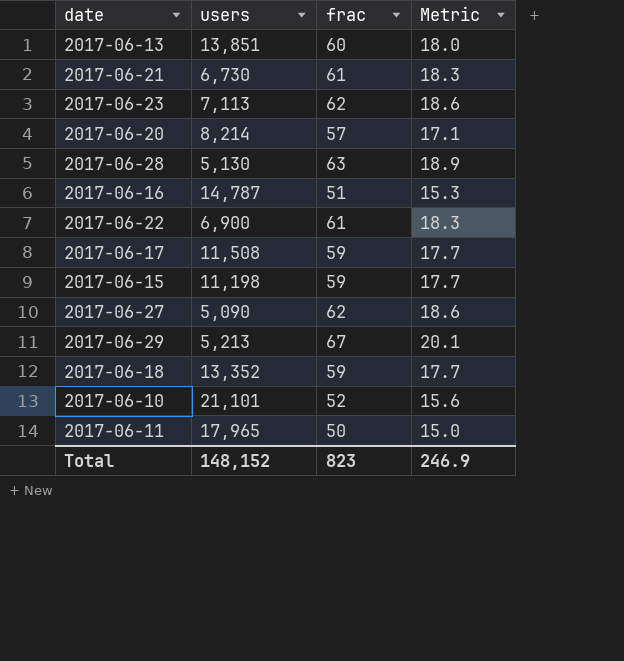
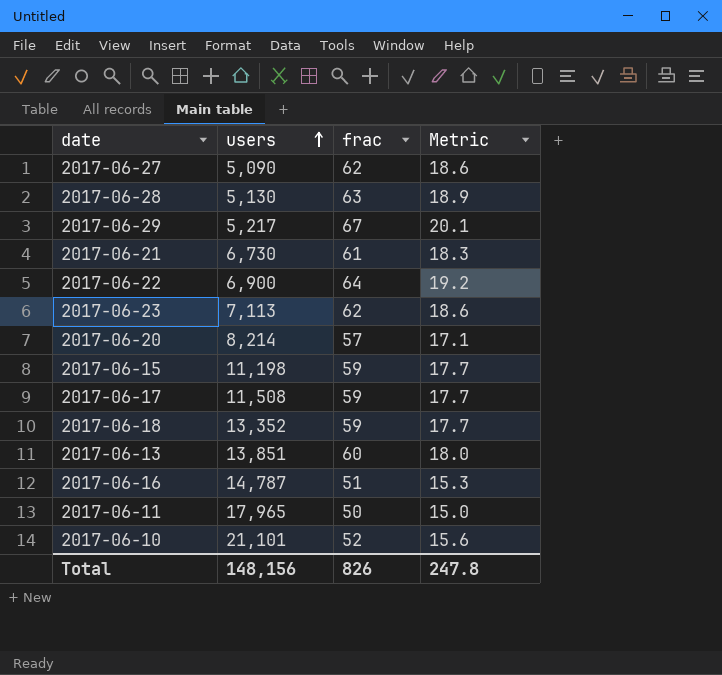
row order: none -> users ascending
2017-06-29 | users: 5,213 -> 5,217
2017-06-22 | frac: 61 -> 64
2017-06-22 | Metric: 18.3 -> 19.2
Total | users: 148,152 -> 148,156
Total | frac: 823 -> 826
Total | Metric: 246.9 -> 247.8

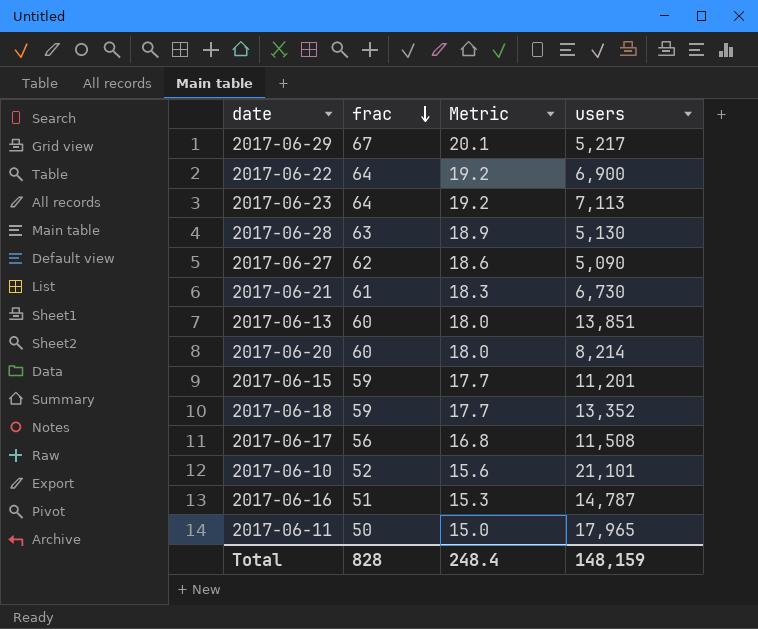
row order: users ascending -> frac descending
column users | position: 2 -> 4
2017-06-23 | frac: 62 -> 64
2017-06-23 | Metric: 18.6 -> 19.2
2017-06-20 | frac: 57 -> 60
2017-06-20 | Metric: 17.1 -> 18.0
2017-06-15 | users: 11,198 -> 11,201
2017-06-17 | frac: 59 -> 56
2017-06-17 | Metric: 17.7 -> 16.8
Total | frac: 826 -> 828
Total | Metric: 247.8 -> 248.4
Total | users: 148,156 -> 148,159

